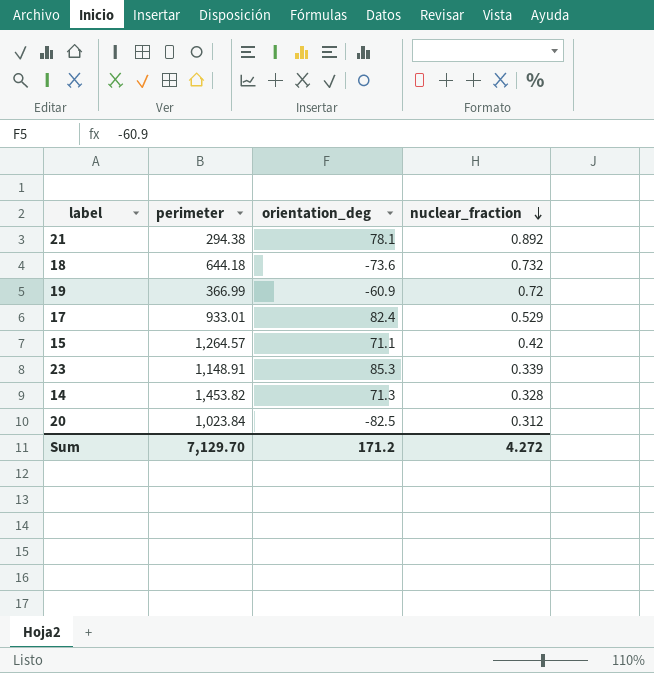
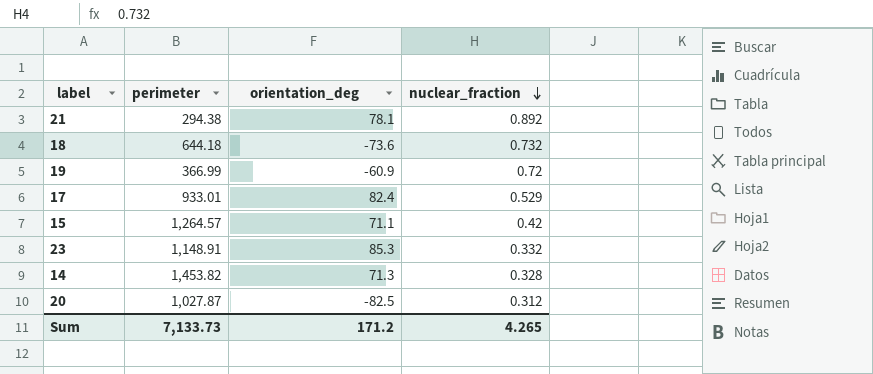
23 | nuclear_fraction: 0.339 -> 0.332
20 | perimeter: 1,023.84 -> 1,027.87
Sum | perimeter: 7,129.70 -> 7,133.73
Sum | nuclear_fraction: 4.272 -> 4.265

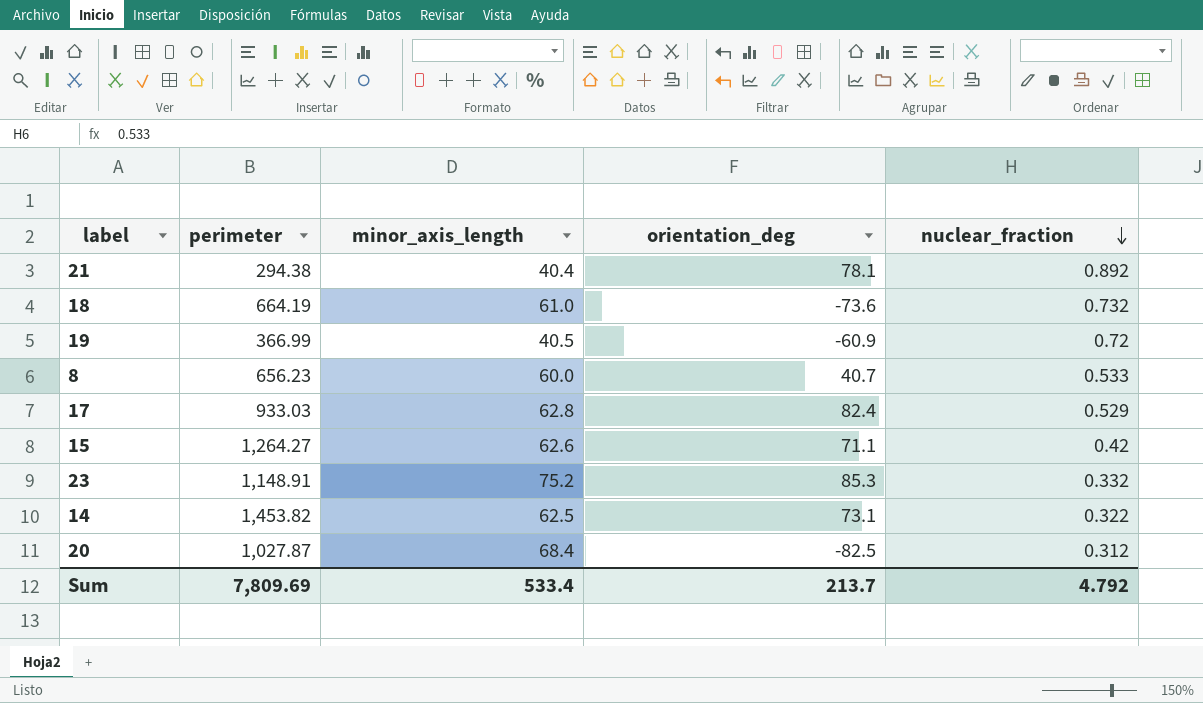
column minor_axis_length | position: none -> 3
18 | perimeter: 644.18 -> 664.19
row 8: none -> 656.23 | 60.0 | 40.7 | 0.533
17 | perimeter: 933.01 -> 933.03
15 | perimeter: 1,264.57 -> 1,264.27
14 | orientation_deg: 71.3 -> 73.1
14 | nuclear_fraction: 0.328 -> 0.322
Sum | perimeter: 7,133.73 -> 7,809.69
Sum | orientation_deg: 171.2 -> 213.7
Sum | nuclear_fraction: 4.265 -> 4.792

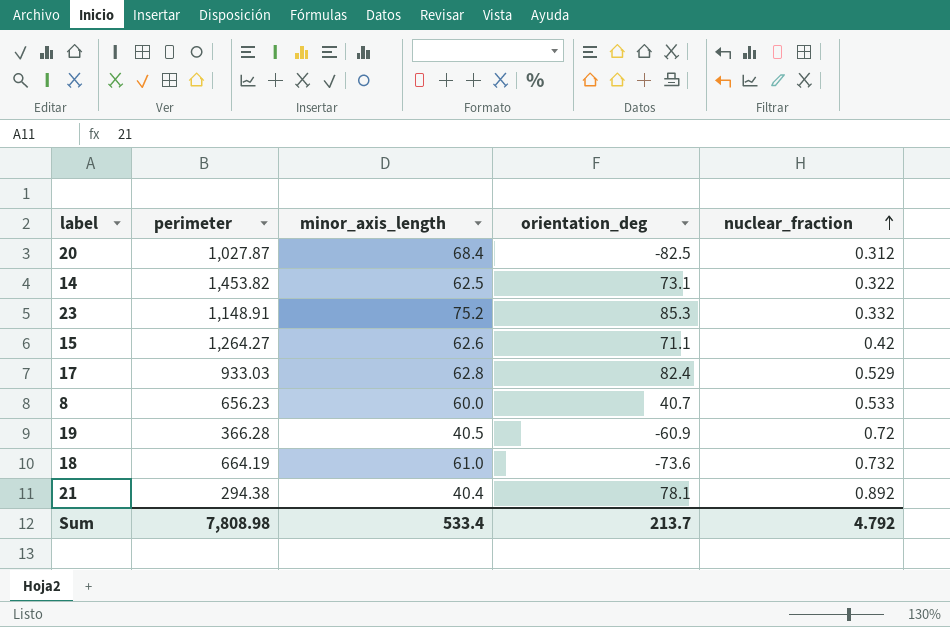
row order: nuclear_fraction descending -> nuclear_fraction ascending
19 | perimeter: 366.99 -> 366.28
Sum | perimeter: 7,809.69 -> 7,808.98

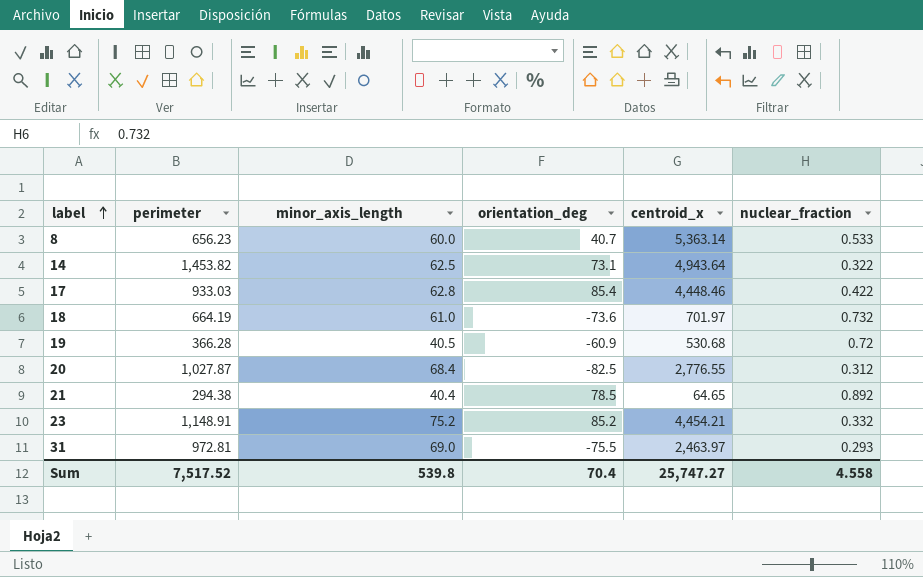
row order: nuclear_fraction ascending -> label ascending
column centroid_x | position: none -> 5
row 15: 1,264.27 | 62.6 | 71.1 | 0.42 -> none
17 | orientation_deg: 82.4 -> 85.4
17 | nuclear_fraction: 0.529 -> 0.422
21 | orientation_deg: 78.1 -> 78.5
23 | orientation_deg: 85.3 -> 85.2
row 31: none -> 972.81 | 69.0 | -75.5 | 2,463.97 | 0.293
Sum | perimeter: 7,808.98 -> 7,517.52
Sum | minor_axis_length: 533.4 -> 539.8
Sum | orientation_deg: 213.7 -> 70.4
Sum | nuclear_fraction: 4.792 -> 4.558

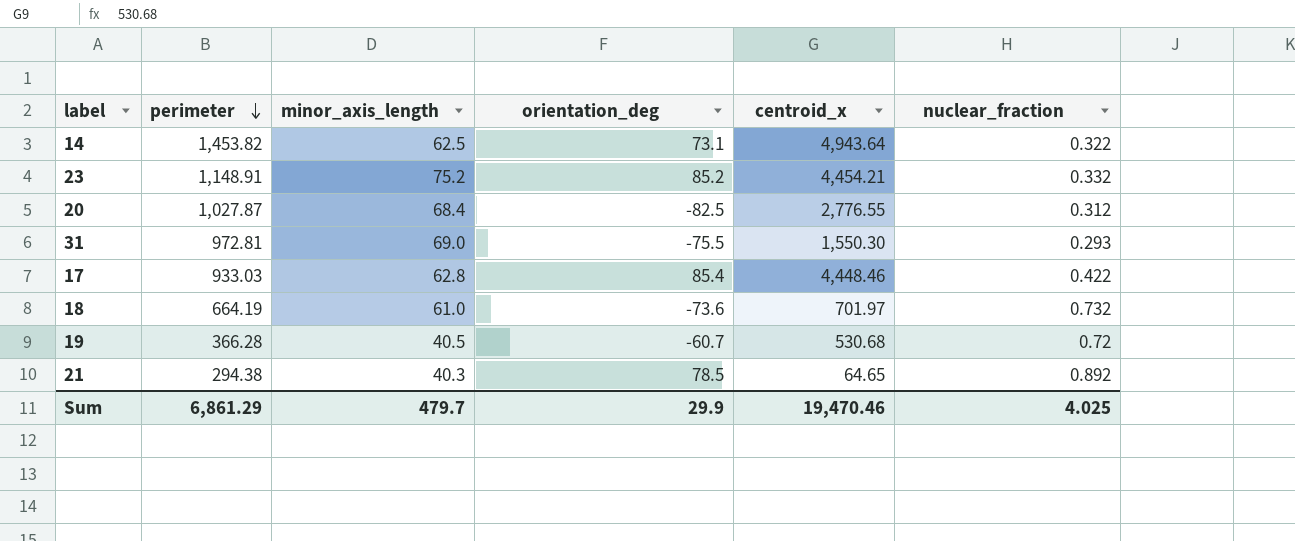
row order: label ascending -> perimeter descending
row 8: 656.23 | 60.0 | 40.7 | 5,363.14 | 0.533 -> none
31 | centroid_x: 2,463.97 -> 1,550.30
19 | orientation_deg: -60.9 -> -60.7
21 | minor_axis_length: 40.4 -> 40.3
Sum | perimeter: 7,517.52 -> 6,861.29
Sum | minor_axis_length: 539.8 -> 479.7
Sum | orientation_deg: 70.4 -> 29.9
Sum | centroid_x: 25,747.27 -> 19,470.46
Sum | nuclear_fraction: 4.558 -> 4.025

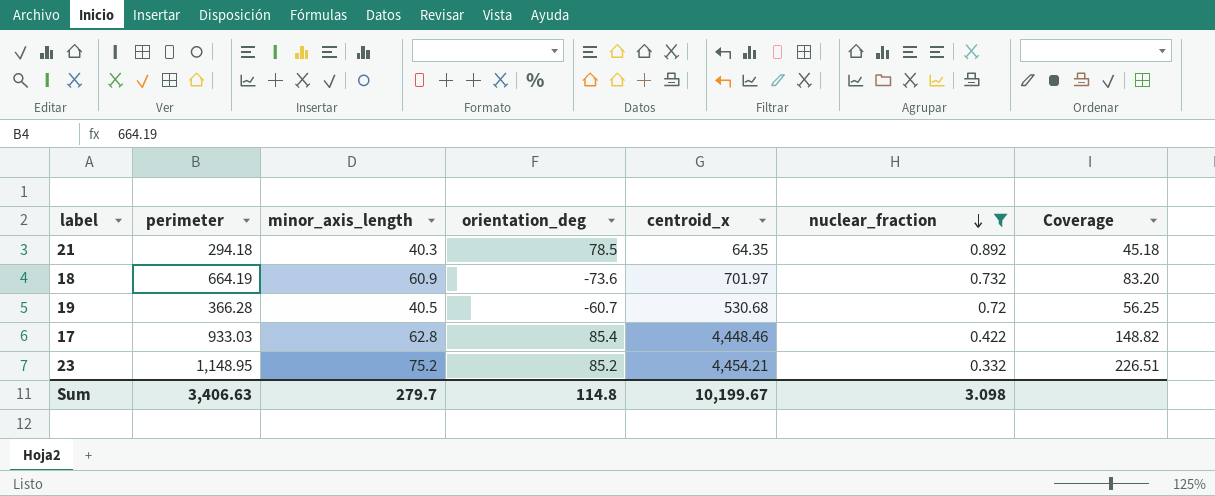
filter: none -> nuclear_fraction >= 0.332
row order: perimeter descending -> nuclear_fraction descending
column Coverage | formula: none -> [minor_axis_length] / [nuclear_fraction]
21 | perimeter: 294.38 -> 294.18
21 | centroid_x: 64.65 -> 64.35
18 | minor_axis_length: 61.0 -> 60.9
23 | perimeter: 1,148.91 -> 1,148.95
Sum | perimeter: 6,861.29 -> 3,406.63
Sum | minor_axis_length: 479.7 -> 279.7
Sum | orientation_deg: 29.9 -> 114.8
Sum | centroid_x: 19,470.46 -> 10,199.67
Sum | nuclear_fraction: 4.025 -> 3.098

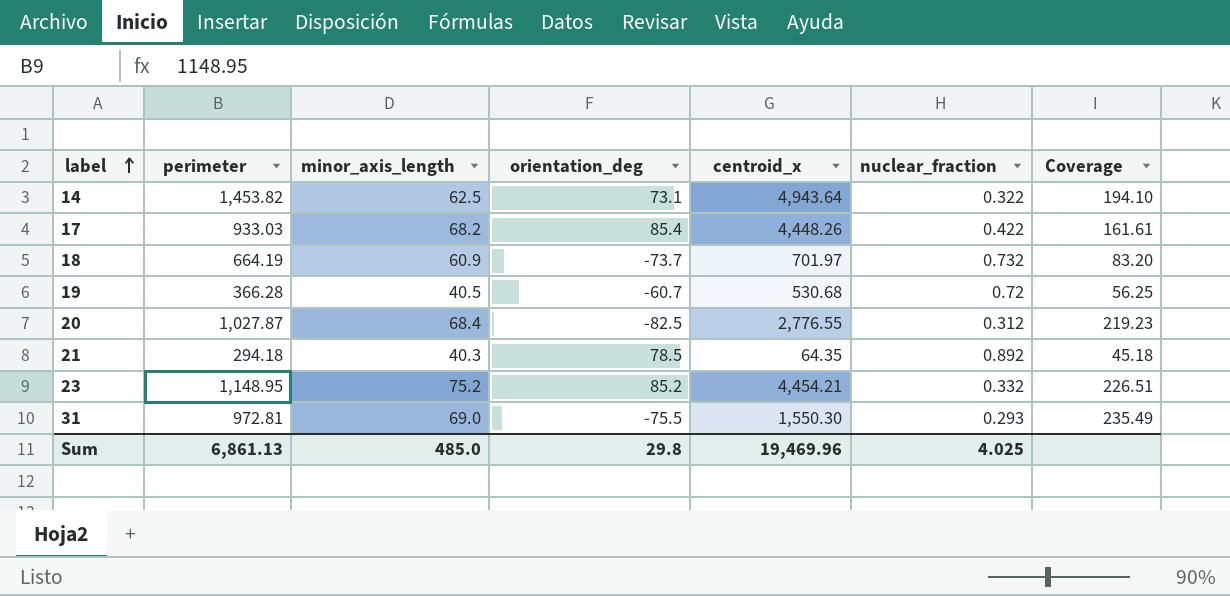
filter: nuclear_fraction >= 0.332 -> none
row order: nuclear_fraction descending -> label ascending
17 | minor_axis_length: 62.8 -> 68.2
17 | centroid_x: 4,448.46 -> 4,448.26
17 | Coverage: 148.82 -> 161.61
18 | orientation_deg: -73.6 -> -73.7
Sum | perimeter: 3,406.63 -> 6,861.13
Sum | minor_axis_length: 279.7 -> 485.0
Sum | orientation_deg: 114.8 -> 29.8
Sum | centroid_x: 10,199.67 -> 19,469.96
Sum | nuclear_fraction: 3.098 -> 4.025

